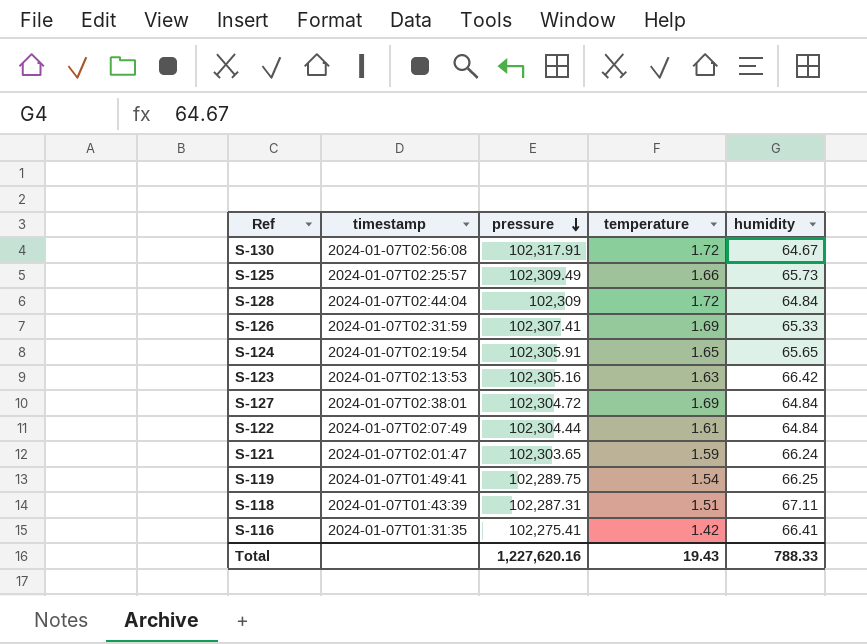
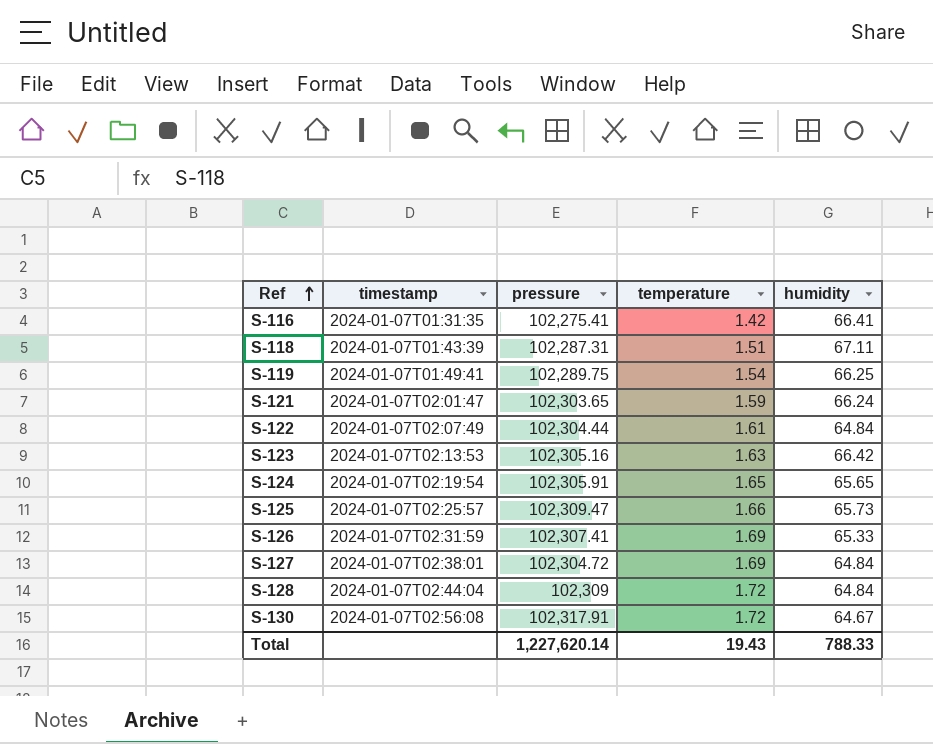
row order: pressure descending -> Ref ascending
S-125 | pressure: 102,309.49 -> 102,309.47
Total | pressure: 1,227,620.16 -> 1,227,620.14

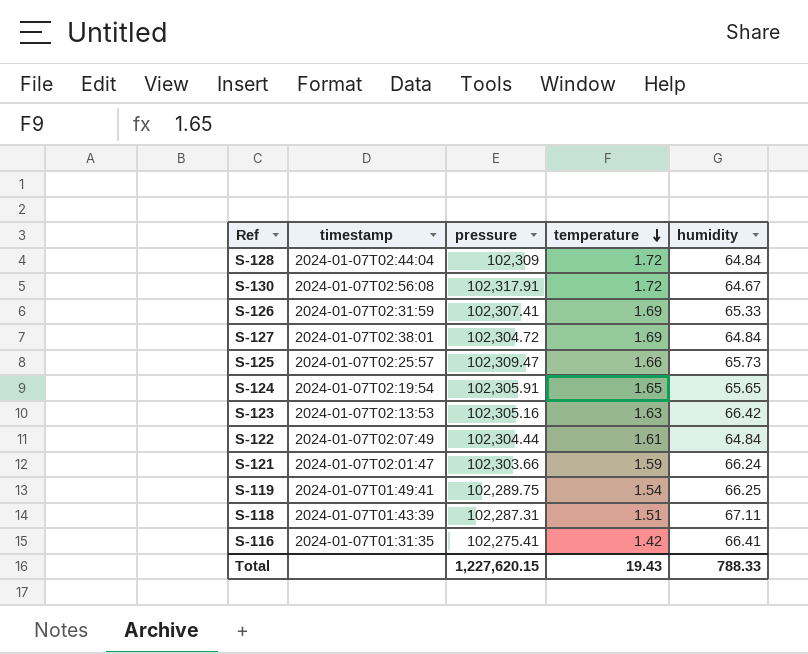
row order: Ref ascending -> temperature descending
S-121 | pressure: 102,303.65 -> 102,303.66
Total | pressure: 1,227,620.14 -> 1,227,620.15

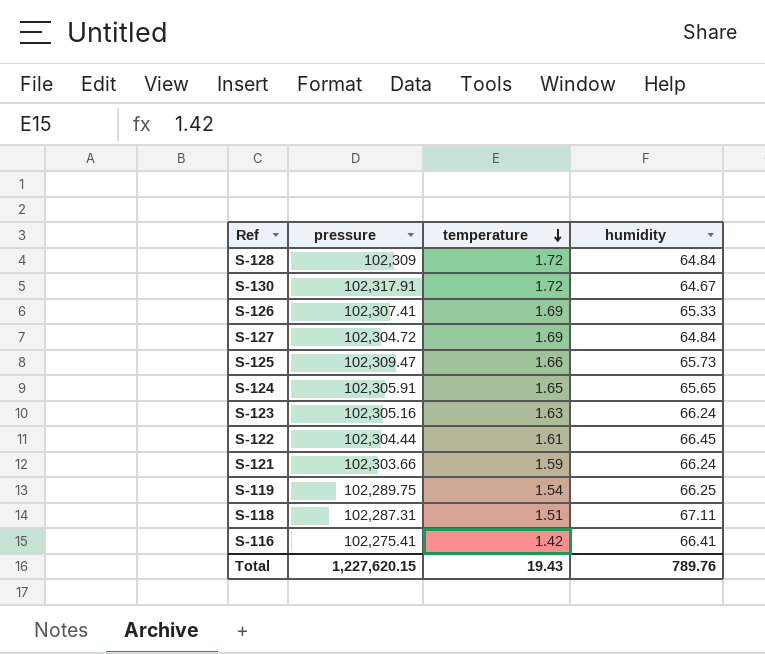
column timestamp | position: 2 -> none
S-123 | humidity: 66.42 -> 66.24
S-122 | humidity: 64.84 -> 66.45
Total | humidity: 788.33 -> 789.76

